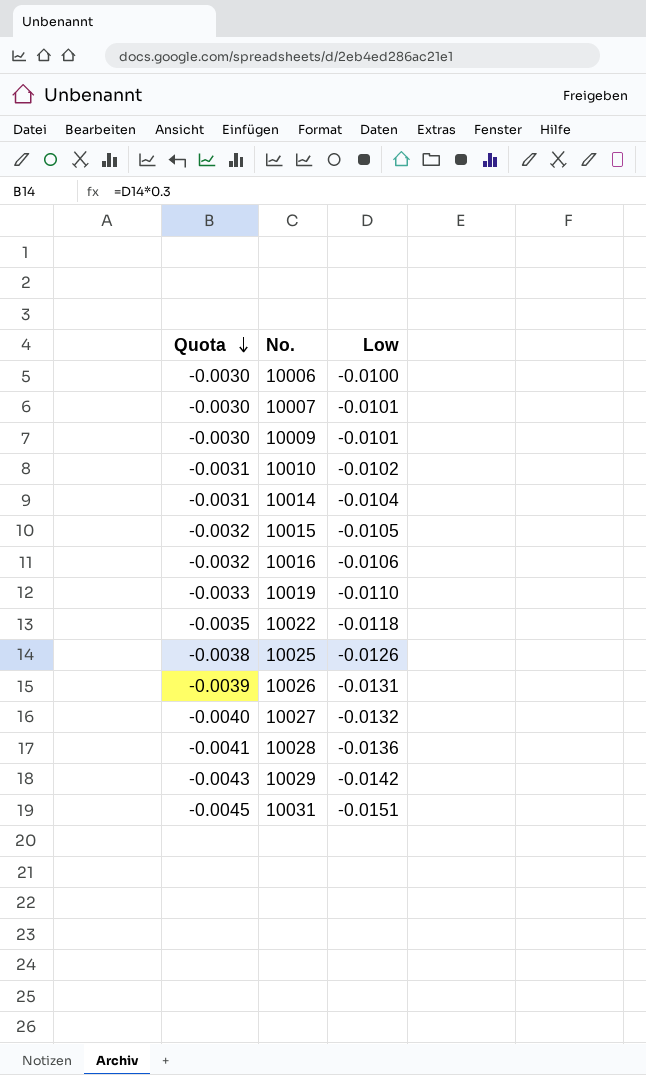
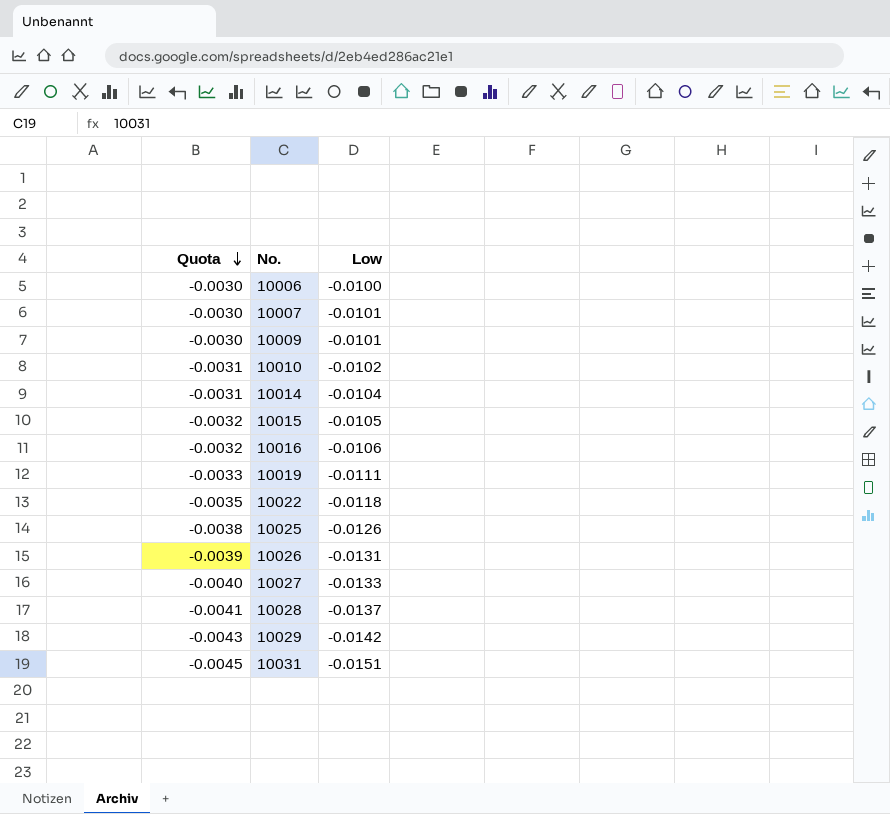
10019 | Low: -0.0110 -> -0.0111
10027 | Low: -0.0132 -> -0.0133
10028 | Low: -0.0136 -> -0.0137

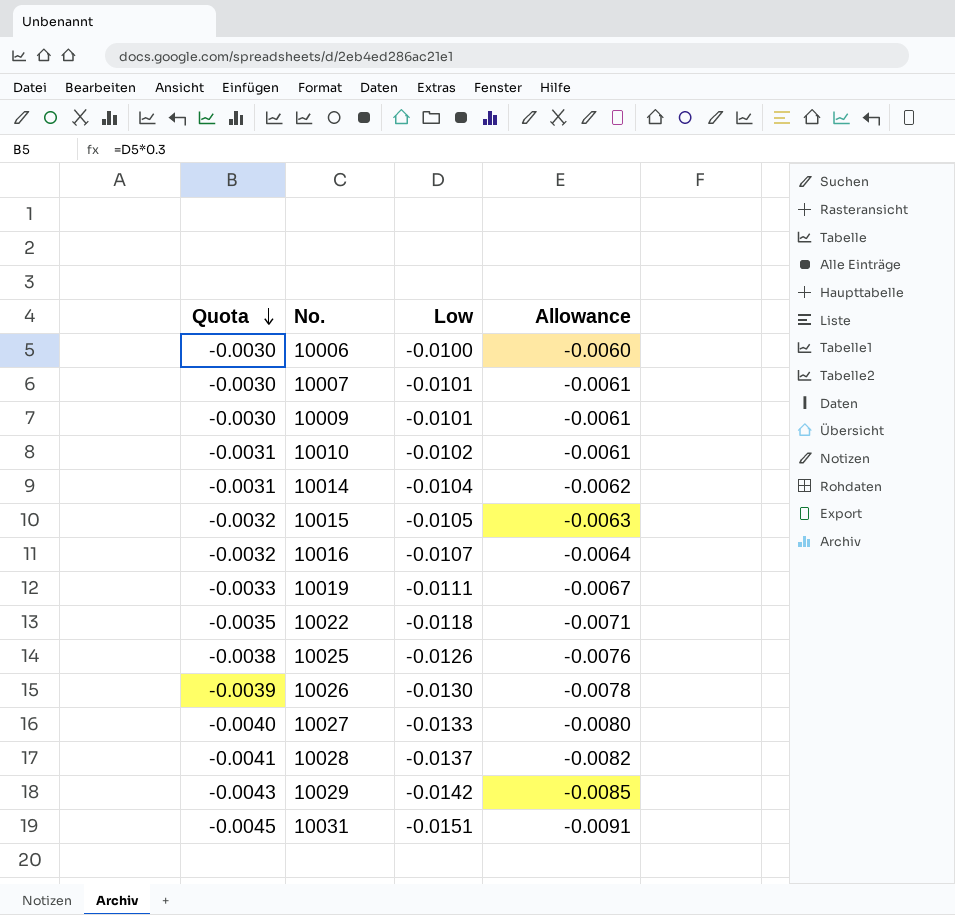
column Allowance | formula: none -> [Low] * 0.6
10016 | Low: -0.0106 -> -0.0107
10026 | Low: -0.0131 -> -0.0130

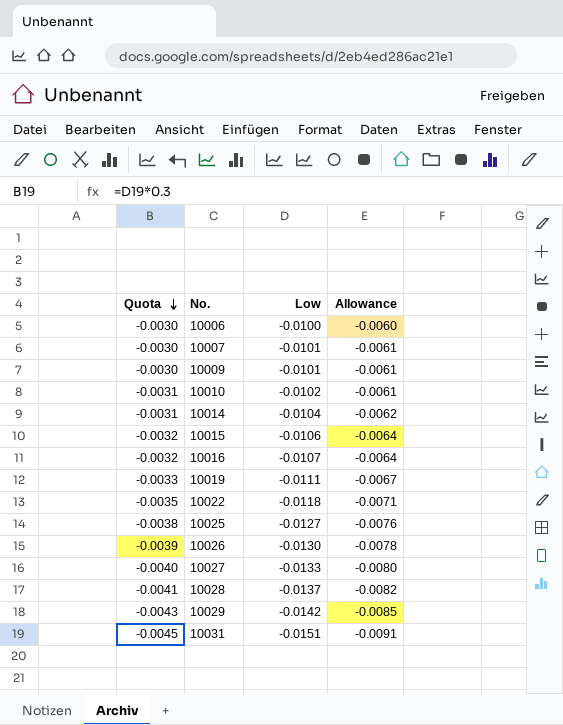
10015 | Low: -0.0105 -> -0.0106
10015 | Allowance: -0.0063 -> -0.0064
10025 | Low: -0.0126 -> -0.0127

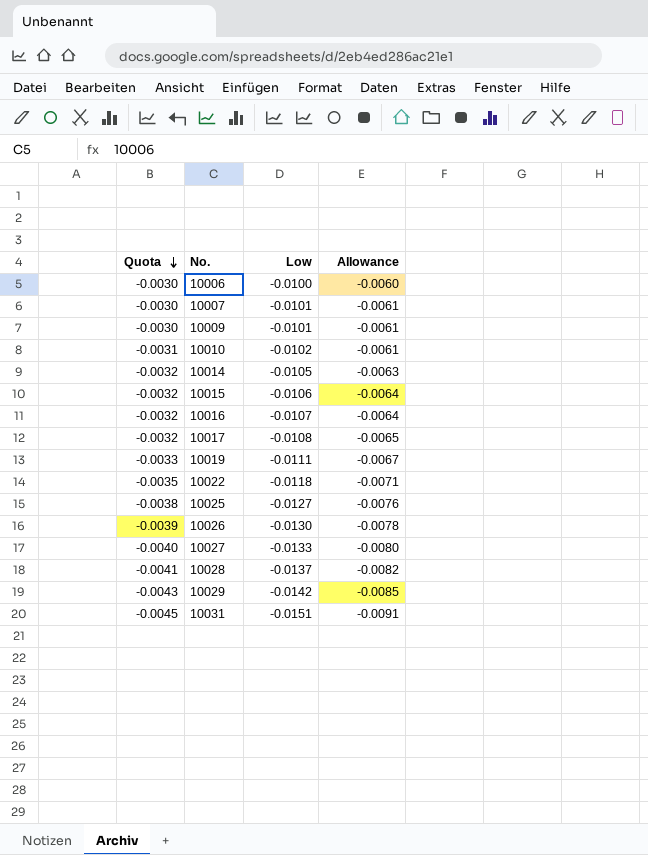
10014 | Quota: -0.0031 -> -0.0032
10014 | Low: -0.0104 -> -0.0105
10014 | Allowance: -0.0062 -> -0.0063
row 10017: none -> -0.0032 | -0.0108 | -0.0065

